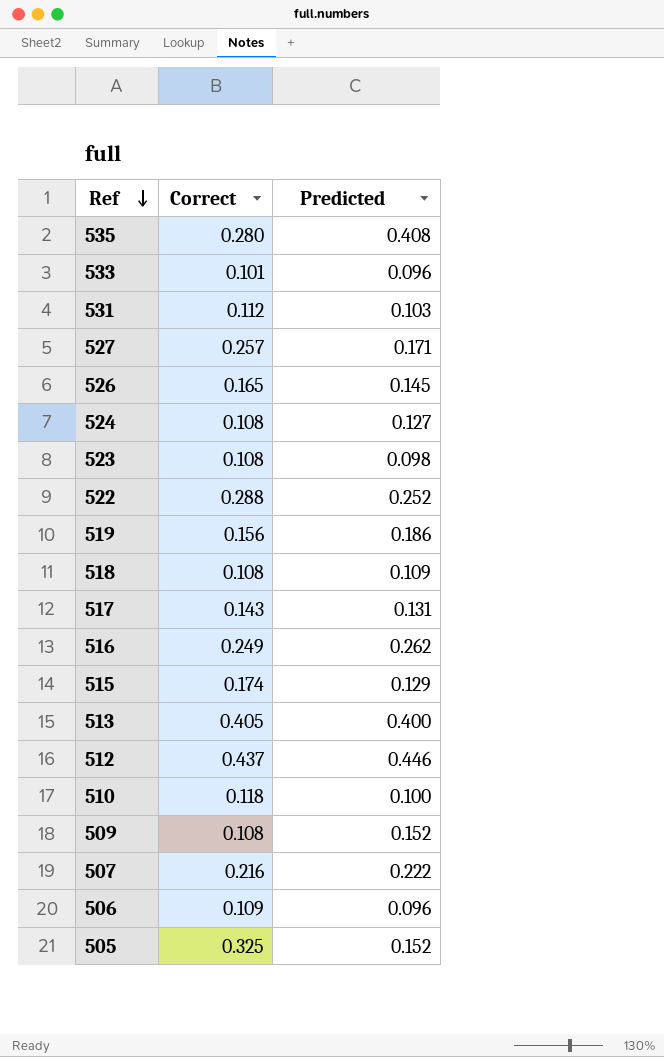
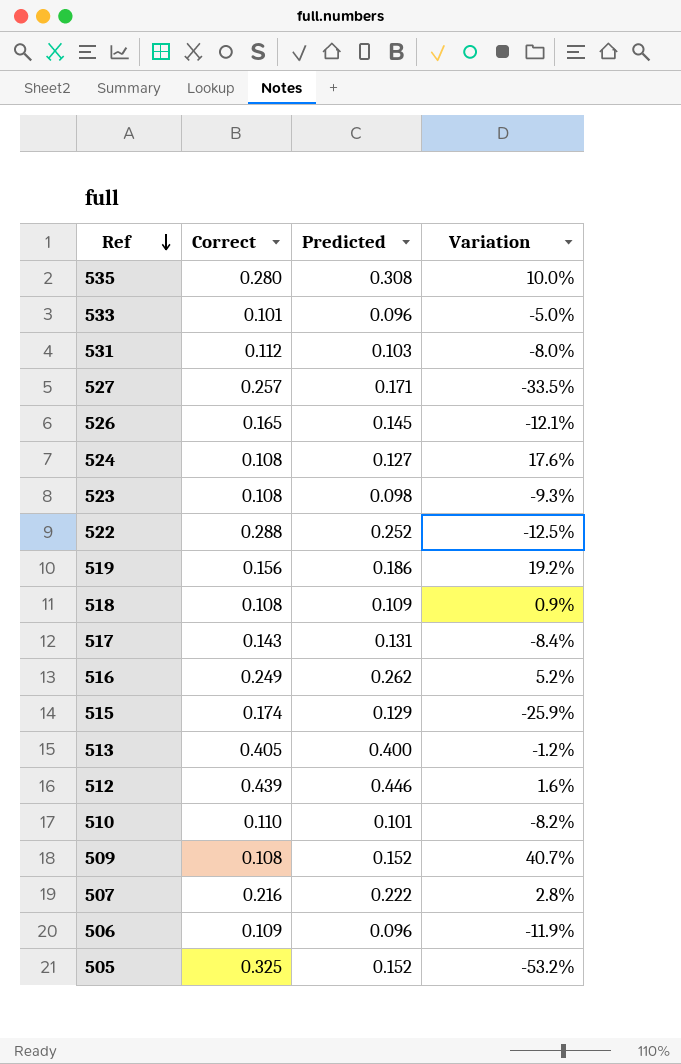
column Variation | formula: none -> ([Predicted] - [Correct]) / [Correct]
535 | Predicted: 0.408 -> 0.308
512 | Correct: 0.437 -> 0.439
510 | Correct: 0.118 -> 0.110
510 | Predicted: 0.100 -> 0.101

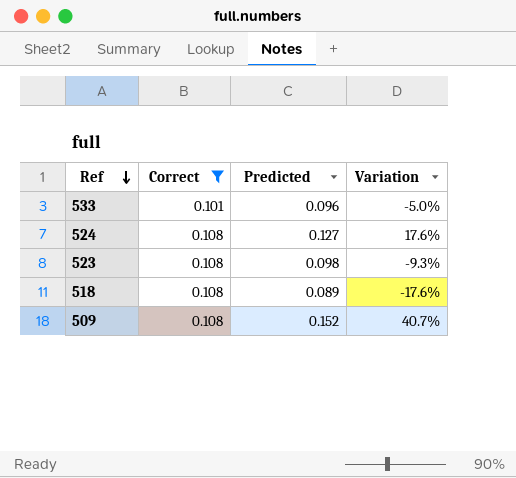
filter: none -> Correct <= 0.108
518 | Predicted: 0.109 -> 0.089
518 | Variation: 0.9% -> -17.6%

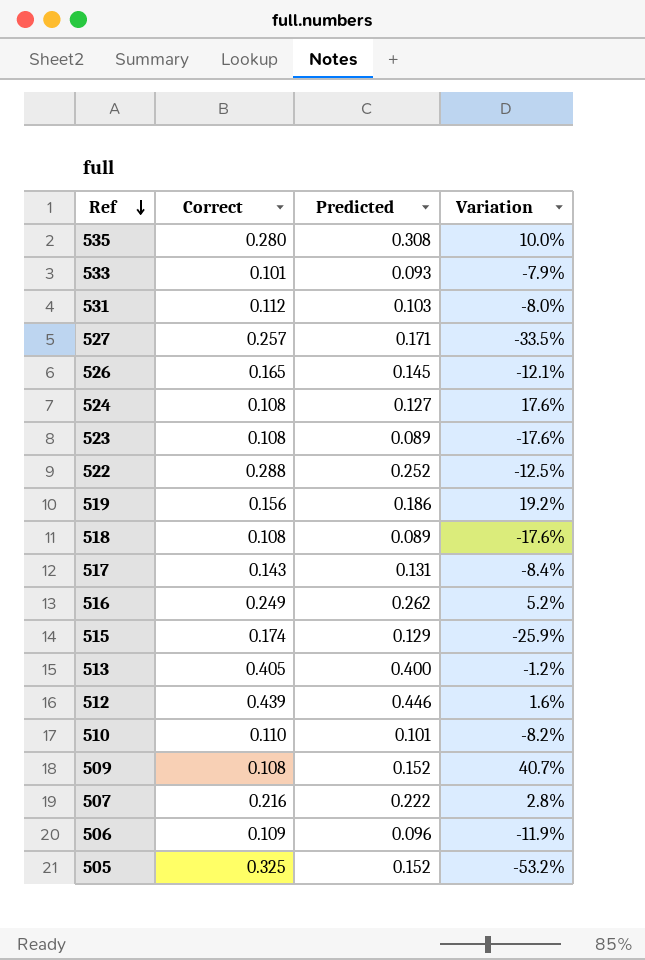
filter: Correct <= 0.108 -> none
533 | Predicted: 0.096 -> 0.093
533 | Variation: -5.0% -> -7.9%
523 | Predicted: 0.098 -> 0.089
523 | Variation: -9.3% -> -17.6%

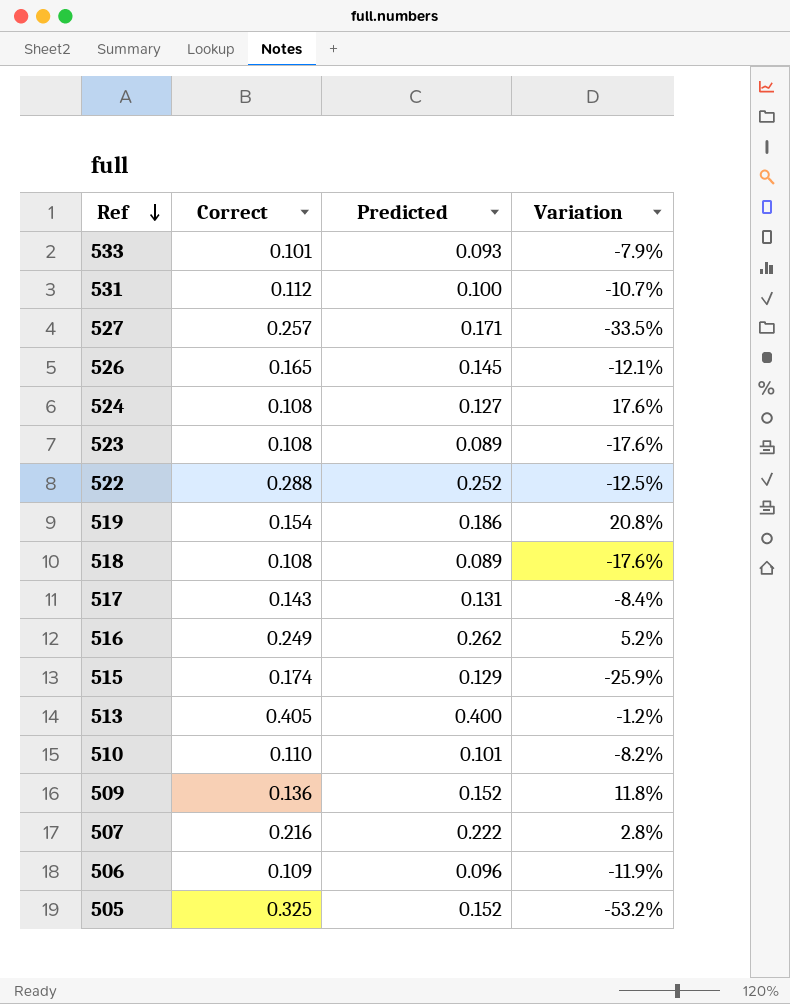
row 535: 0.280 | 0.308 | 10.0% -> none
row 512: 0.439 | 0.446 | 1.6% -> none
531 | Predicted: 0.103 -> 0.100
531 | Variation: -8.0% -> -10.7%
519 | Correct: 0.156 -> 0.154
519 | Variation: 19.2% -> 20.8%
509 | Correct: 0.108 -> 0.136
509 | Variation: 40.7% -> 11.8%

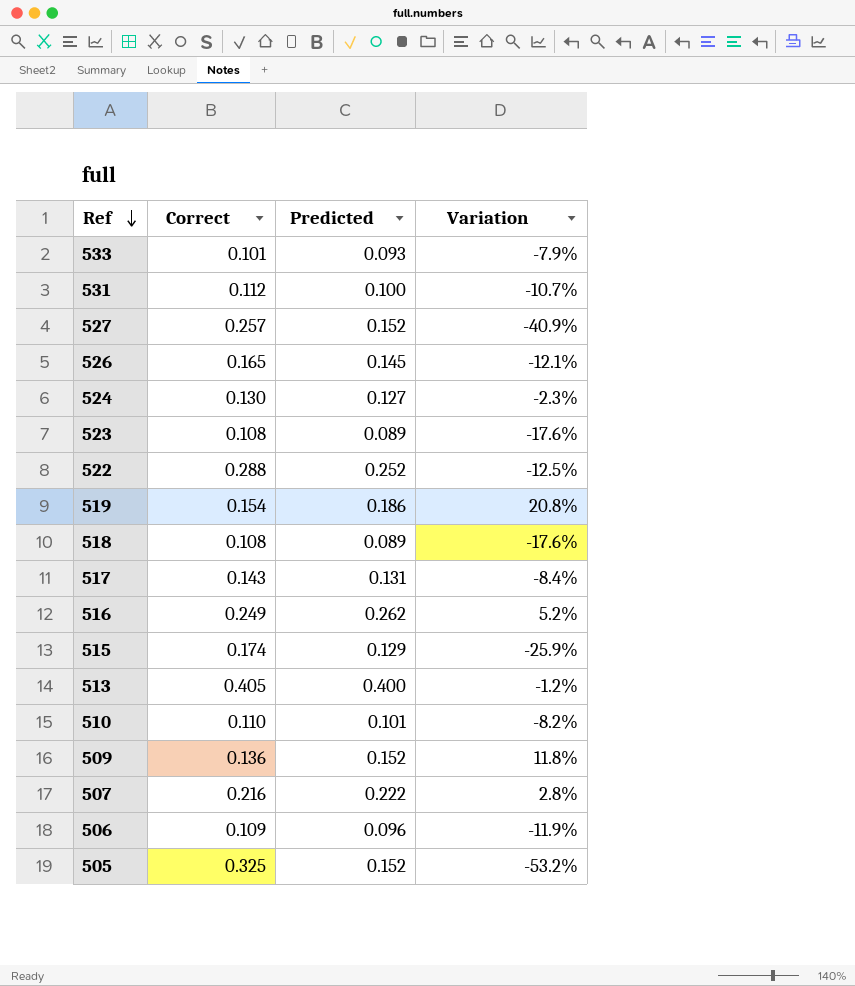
527 | Predicted: 0.171 -> 0.152
527 | Variation: -33.5% -> -40.9%
524 | Correct: 0.108 -> 0.130
524 | Variation: 17.6% -> -2.3%

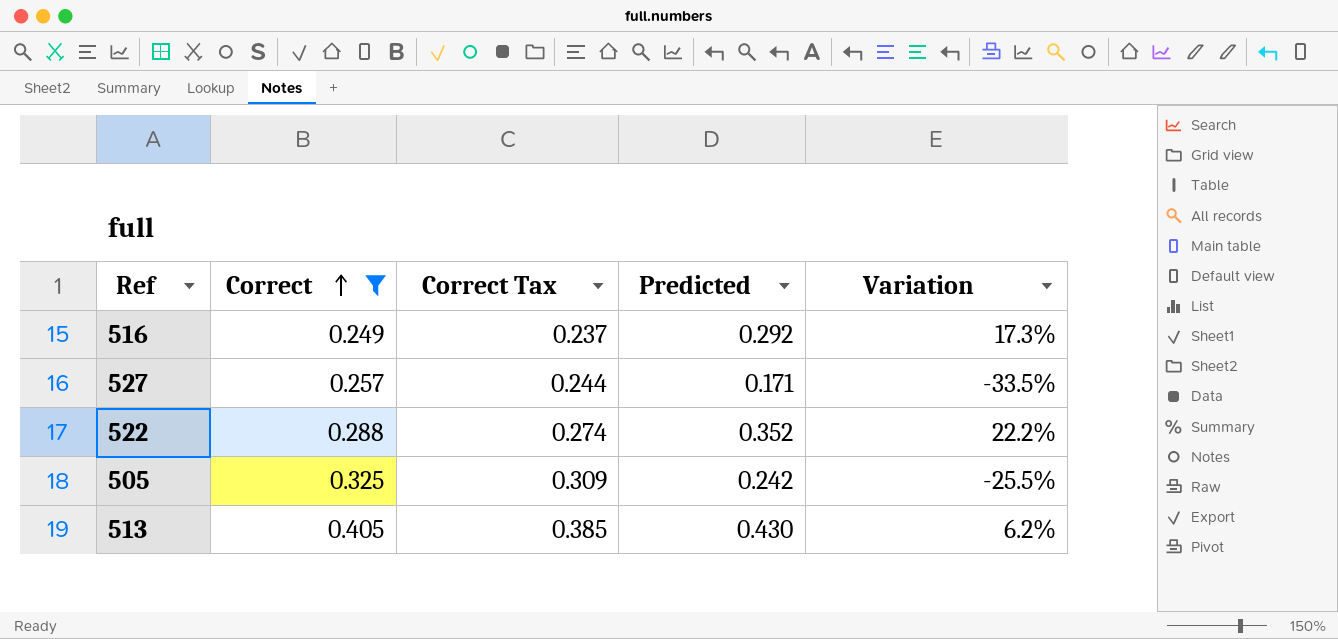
filter: none -> Correct >= 0.249
row order: Ref descending -> Correct ascending
column Correct Tax | formula: none -> [Correct] * 0.95
516 | Predicted: 0.262 -> 0.292
516 | Variation: 5.2% -> 17.3%
527 | Predicted: 0.152 -> 0.171
527 | Variation: -40.9% -> -33.5%
522 | Predicted: 0.252 -> 0.352
522 | Variation: -12.5% -> 22.2%
505 | Predicted: 0.152 -> 0.242
505 | Variation: -53.2% -> -25.5%
513 | Predicted: 0.400 -> 0.430
513 | Variation: -1.2% -> 6.2%

